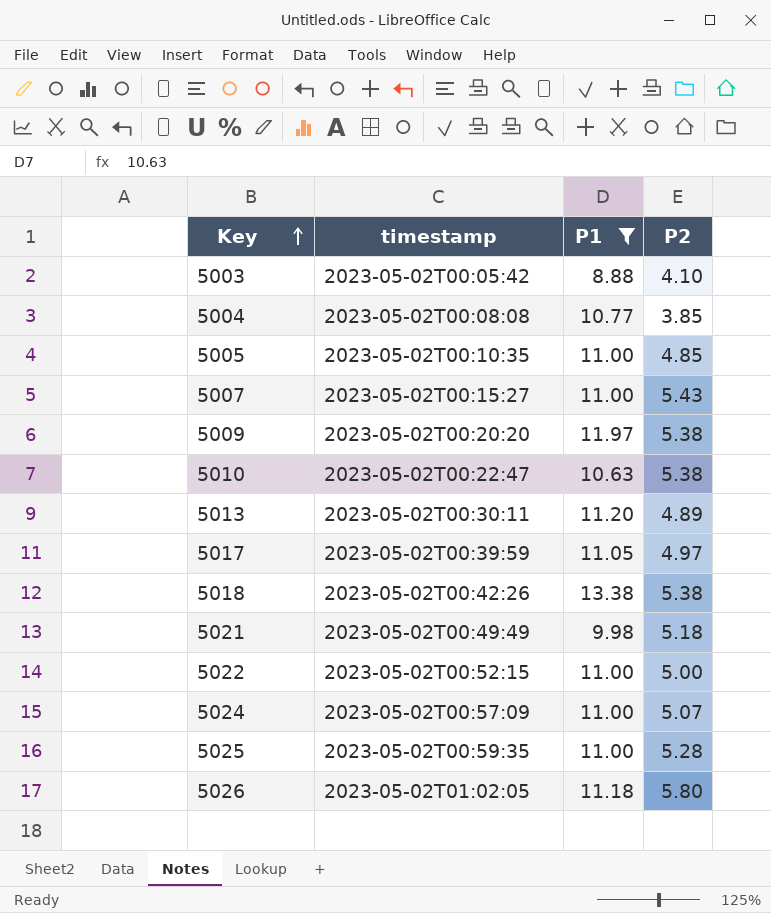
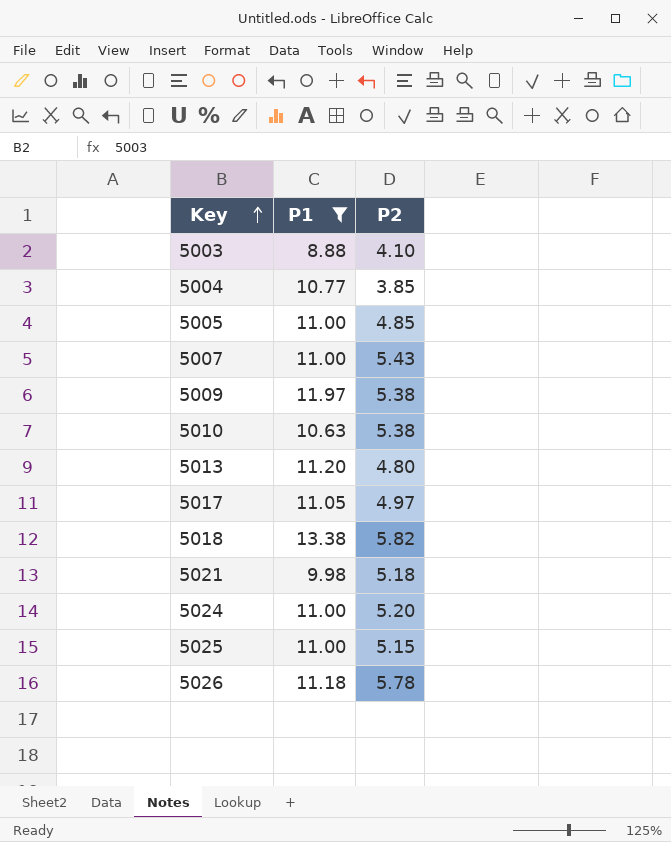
column timestamp | position: 2 -> none
row 5022: 2023-05-02T00:52:15 | 11.00 | 5.00 -> none
5013 | P2: 4.89 -> 4.80
5018 | P2: 5.38 -> 5.82
5024 | P2: 5.07 -> 5.20
5025 | P2: 5.28 -> 5.15
5026 | P2: 5.80 -> 5.78

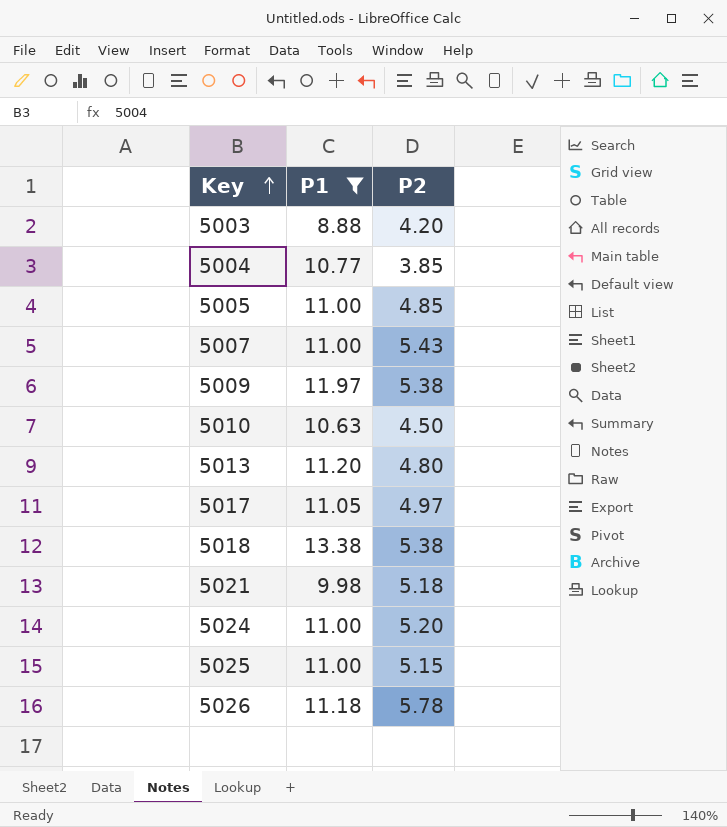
5003 | P2: 4.10 -> 4.20
5010 | P2: 5.38 -> 4.50
5018 | P2: 5.82 -> 5.38

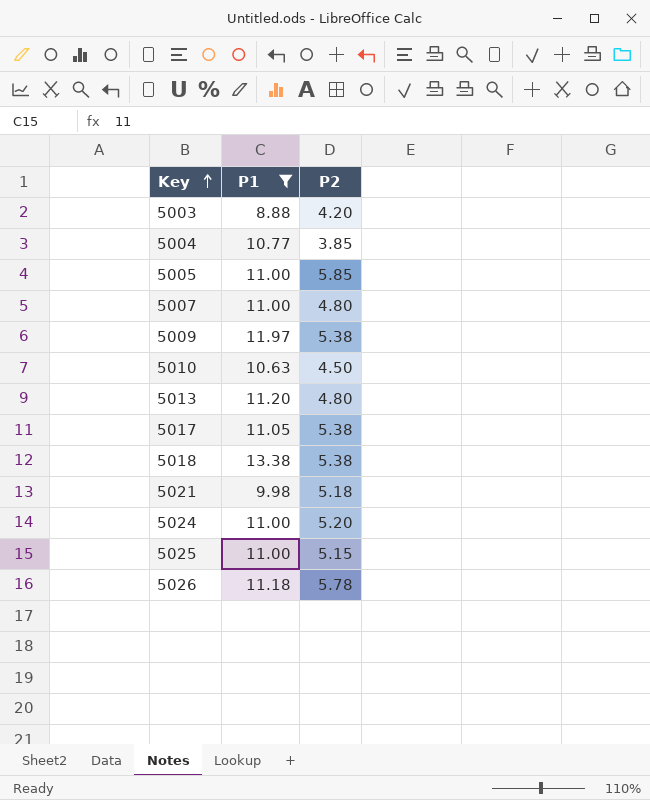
5005 | P2: 4.85 -> 5.85
5007 | P2: 5.43 -> 4.80
5017 | P2: 4.97 -> 5.38

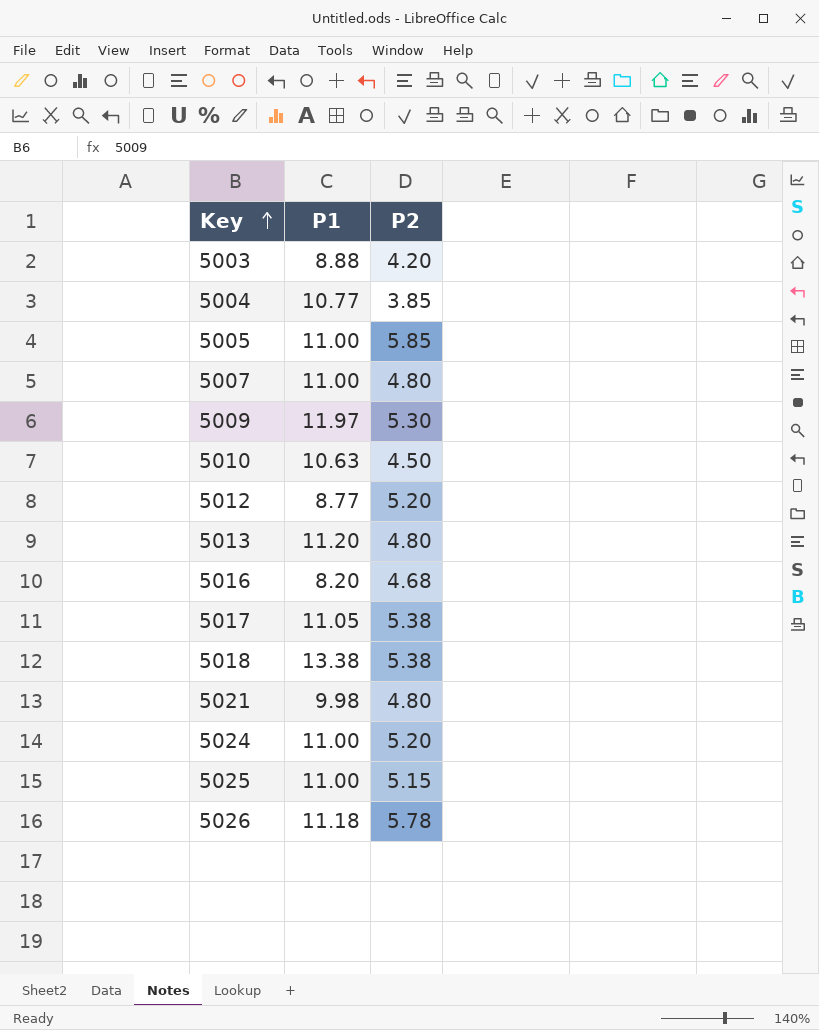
filter: P1 >= 8.88 -> none
5009 | P2: 5.38 -> 5.30
5021 | P2: 5.18 -> 4.80

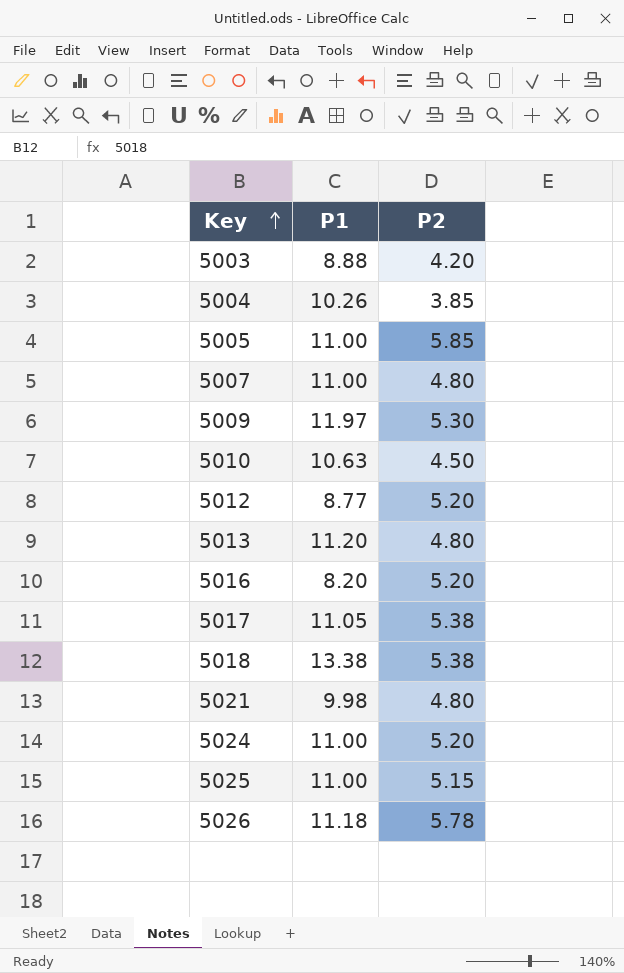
5004 | P1: 10.77 -> 10.26
5016 | P2: 4.68 -> 5.20

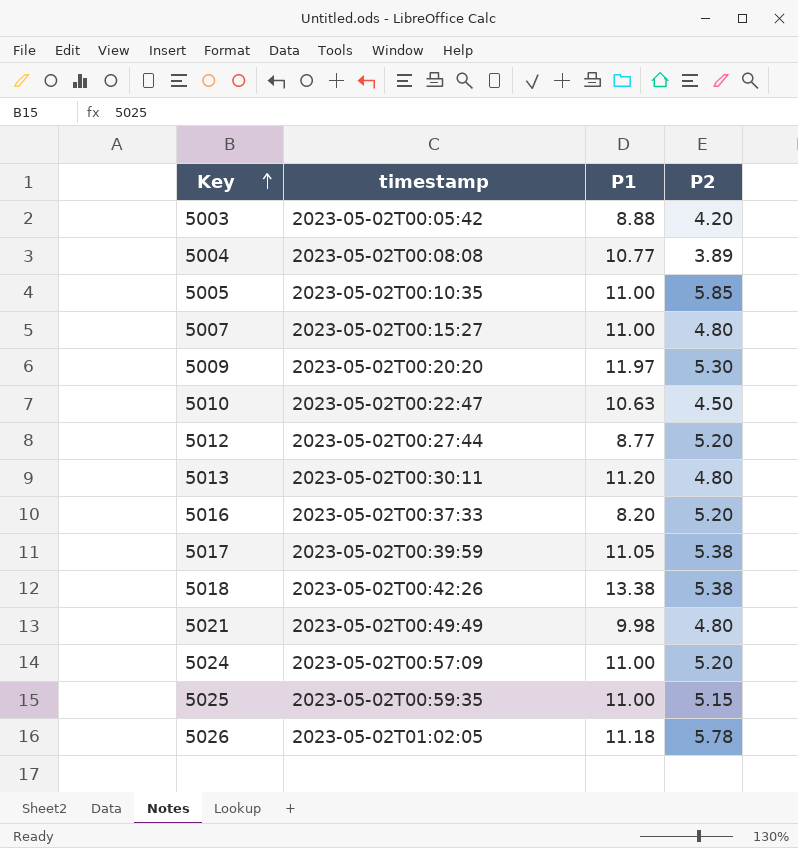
column timestamp | position: none -> 2
5004 | P1: 10.26 -> 10.77
5004 | P2: 3.85 -> 3.89

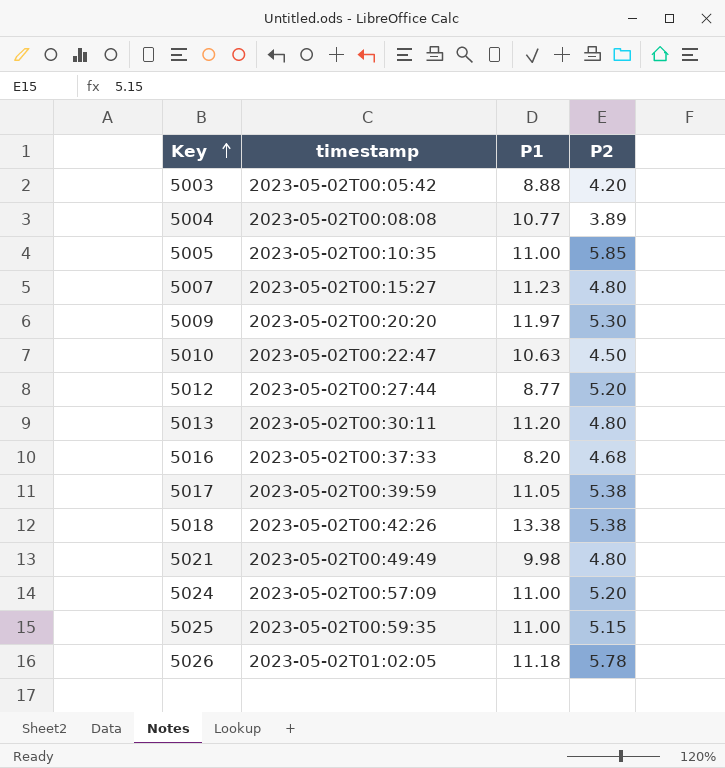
5007 | P1: 11.00 -> 11.23
5016 | P2: 5.20 -> 4.68

